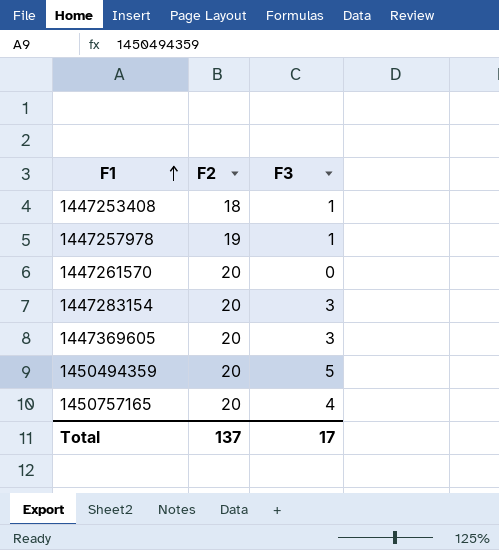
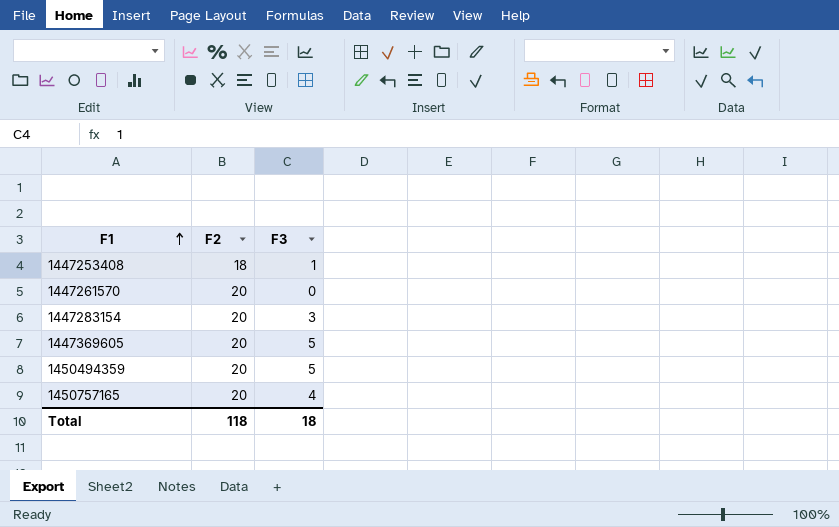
row 1447257978: 19 | 1 -> none
1447369605 | F3: 3 -> 5
Total | F2: 137 -> 118
Total | F3: 17 -> 18

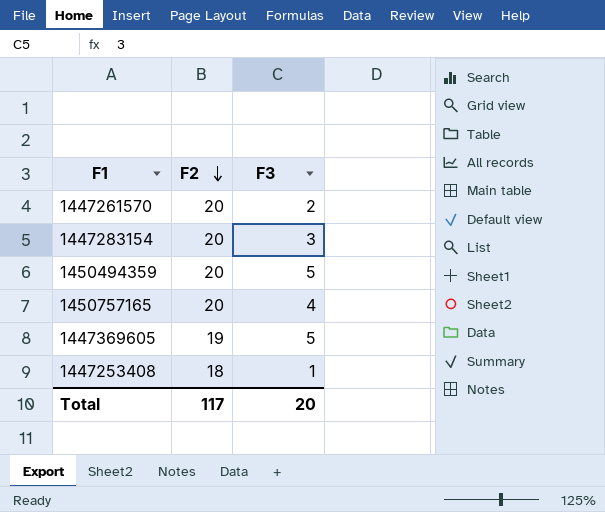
row order: F1 ascending -> F2 descending
1447261570 | F3: 0 -> 2
1447369605 | F2: 20 -> 19
Total | F2: 118 -> 117
Total | F3: 18 -> 20

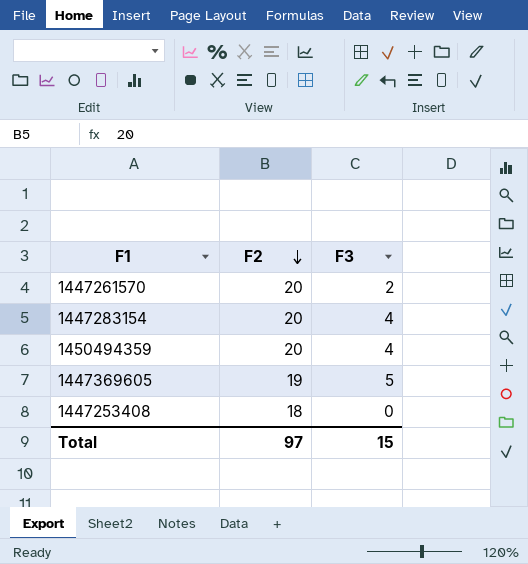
row 1450757165: 20 | 4 -> none
1447283154 | F3: 3 -> 4
1450494359 | F3: 5 -> 4
1447253408 | F3: 1 -> 0
Total | F2: 117 -> 97
Total | F3: 20 -> 15

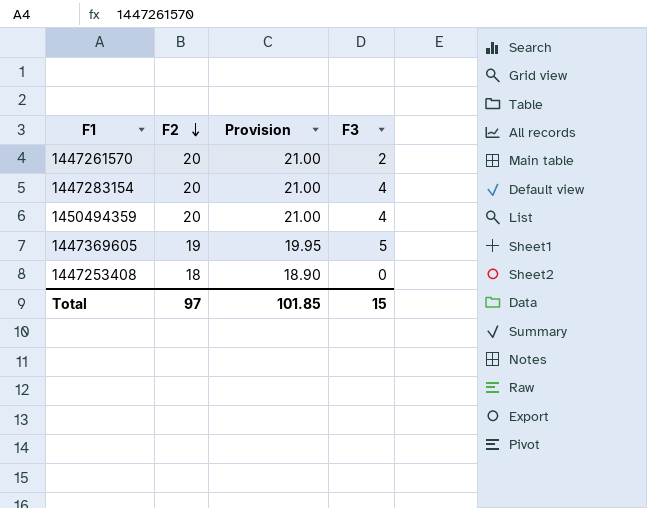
column Provision | formula: none -> [F2] * 1.05

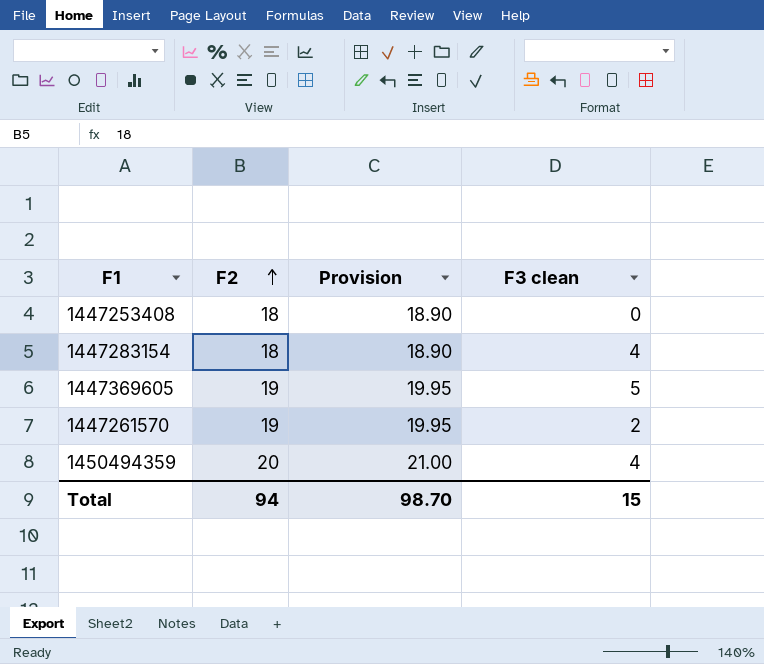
row order: F2 descending -> F2 ascending
column name: F3 -> F3 clean
1447283154 | F2: 20 -> 18
1447283154 | Provision: 21.00 -> 18.90
1447261570 | F2: 20 -> 19
1447261570 | Provision: 21.00 -> 19.95
Total | F2: 97 -> 94
Total | Provision: 101.85 -> 98.70

